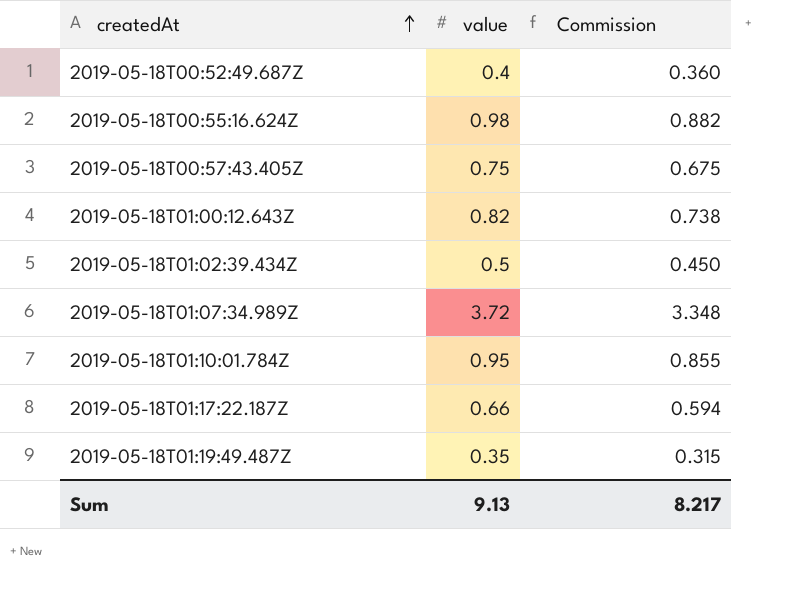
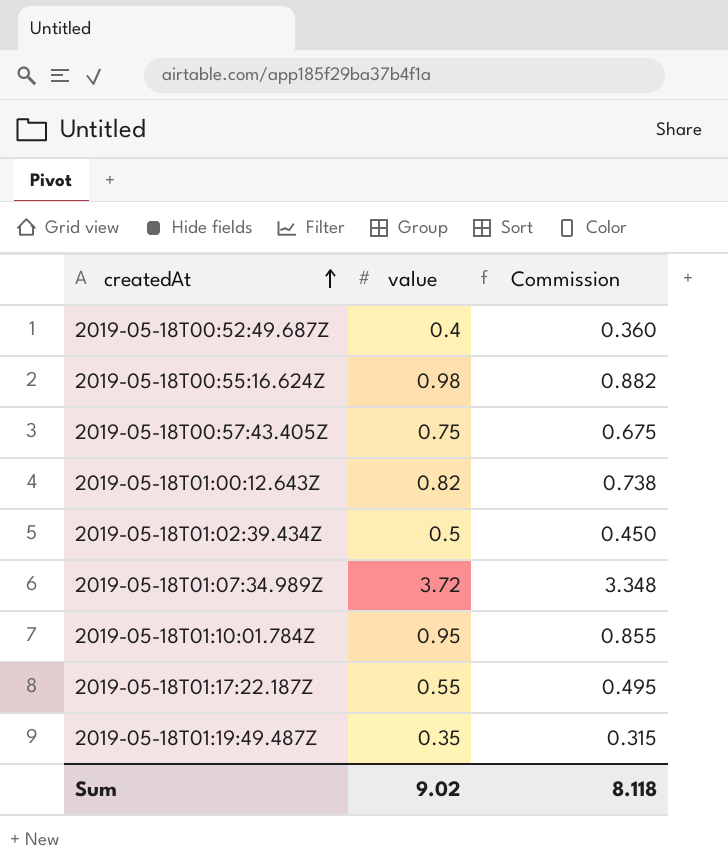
2019-05-18T01:17:22.187Z | value: 0.66 -> 0.55
2019-05-18T01:17:22.187Z | Commission: 0.594 -> 0.495
Sum | value: 9.13 -> 9.02
Sum | Commission: 8.217 -> 8.118

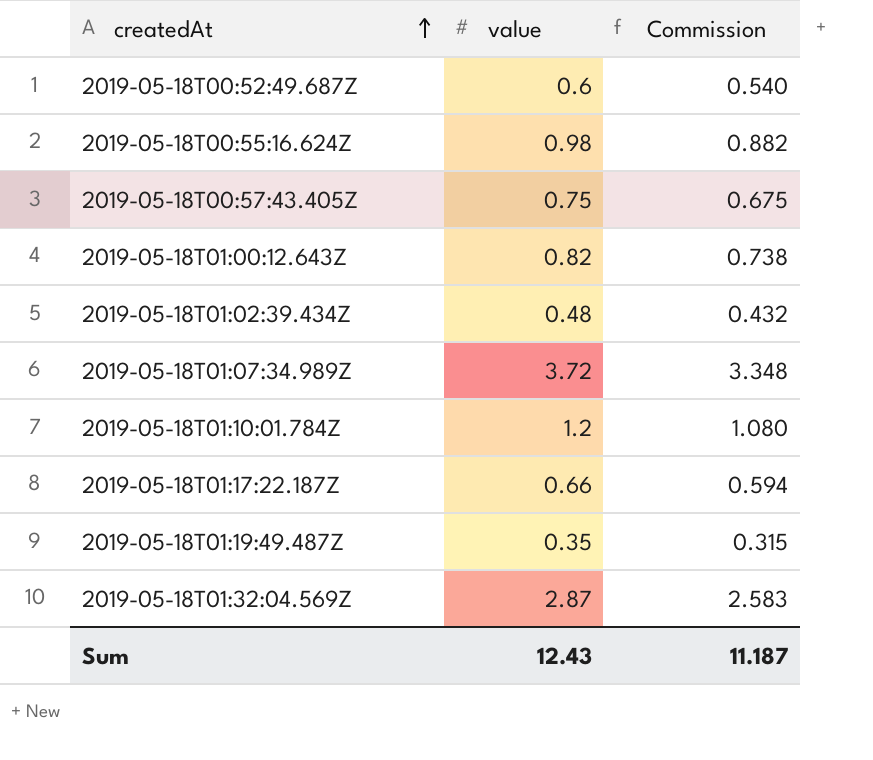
2019-05-18T00:52:49.687Z | value: 0.4 -> 0.6
2019-05-18T00:52:49.687Z | Commission: 0.360 -> 0.540
2019-05-18T01:02:39.434Z | value: 0.5 -> 0.48
2019-05-18T01:02:39.434Z | Commission: 0.450 -> 0.432
2019-05-18T01:10:01.784Z | value: 0.95 -> 1.2
2019-05-18T01:10:01.784Z | Commission: 0.855 -> 1.080
2019-05-18T01:17:22.187Z | value: 0.55 -> 0.66
2019-05-18T01:17:22.187Z | Commission: 0.495 -> 0.594
row 2019-05-18T01:32:04.569Z: none -> 2.87 | 2.583
Sum | value: 9.02 -> 12.43
Sum | Commission: 8.118 -> 11.187

